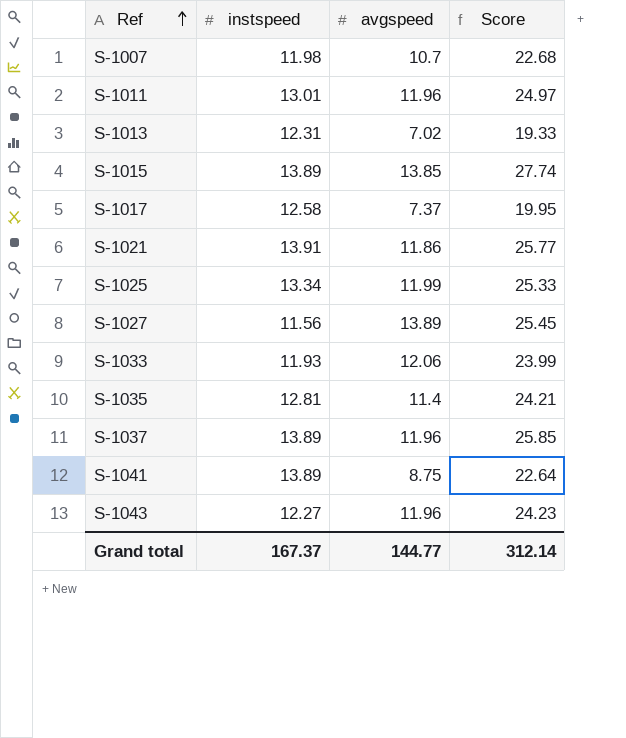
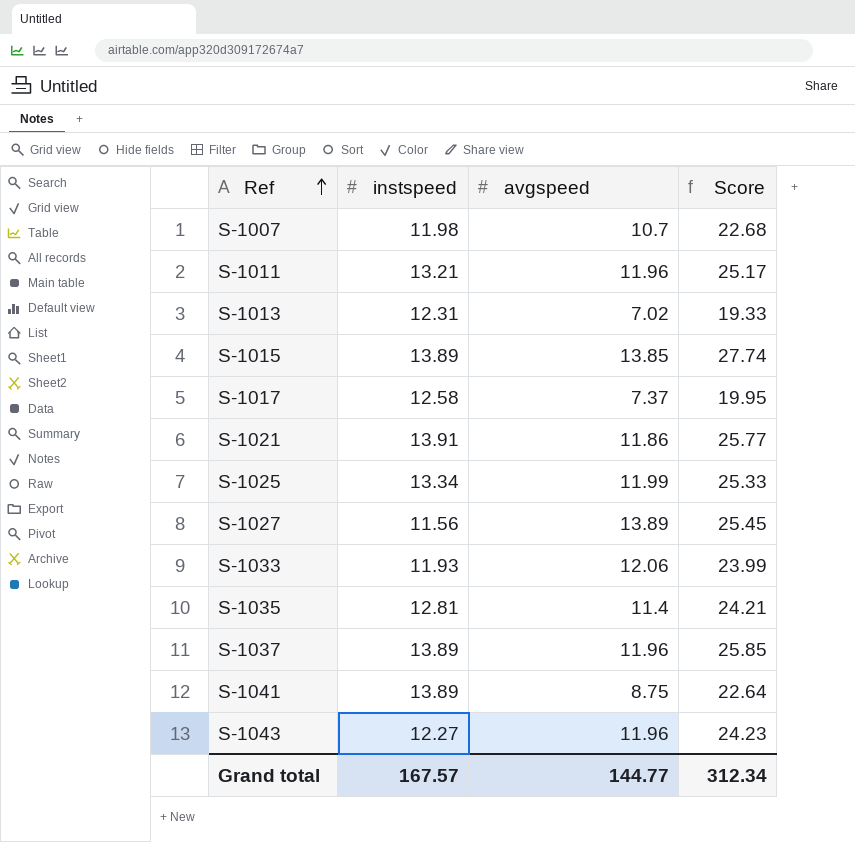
S-1011 | instspeed: 13.01 -> 13.21
S-1011 | Score: 24.97 -> 25.17
Grand total | instspeed: 167.37 -> 167.57
Grand total | Score: 312.14 -> 312.34

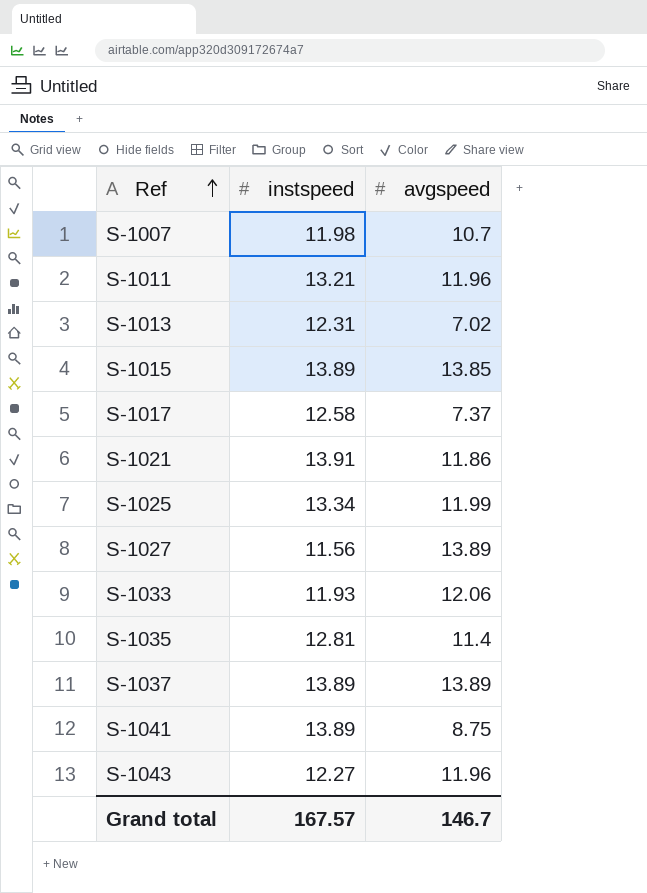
column Score | formula: [instspeed] + [avgspeed] -> none
S-1037 | avgspeed: 11.96 -> 13.89
Grand total | avgspeed: 144.77 -> 146.7

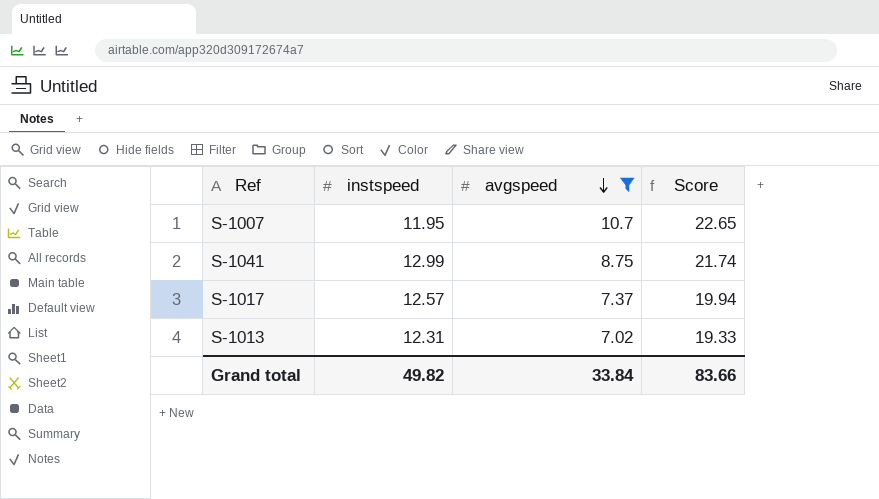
filter: none -> avgspeed <= 10.7
row order: Ref ascending -> avgspeed descending
column Score | formula: none -> [instspeed] + [avgspeed]
S-1007 | instspeed: 11.98 -> 11.95
S-1041 | instspeed: 13.89 -> 12.99
S-1017 | instspeed: 12.58 -> 12.57
Grand total | instspeed: 167.57 -> 49.82
Grand total | avgspeed: 146.7 -> 33.84

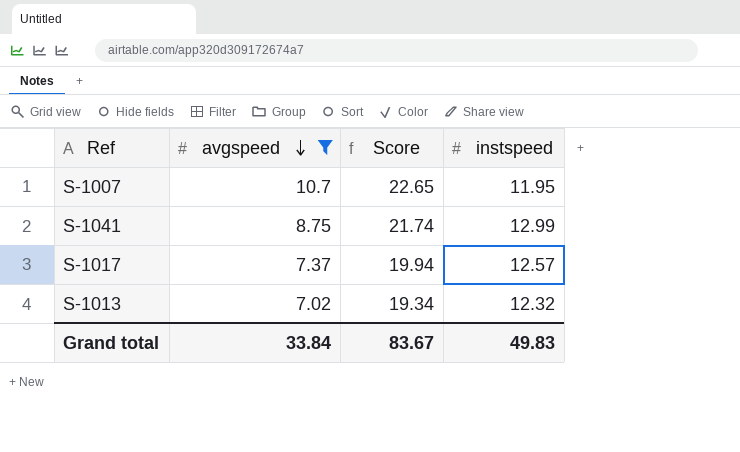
column instspeed | position: 2 -> 4
S-1013 | Score: 19.33 -> 19.34
S-1013 | instspeed: 12.31 -> 12.32
Grand total | Score: 83.66 -> 83.67
Grand total | instspeed: 49.82 -> 49.83

